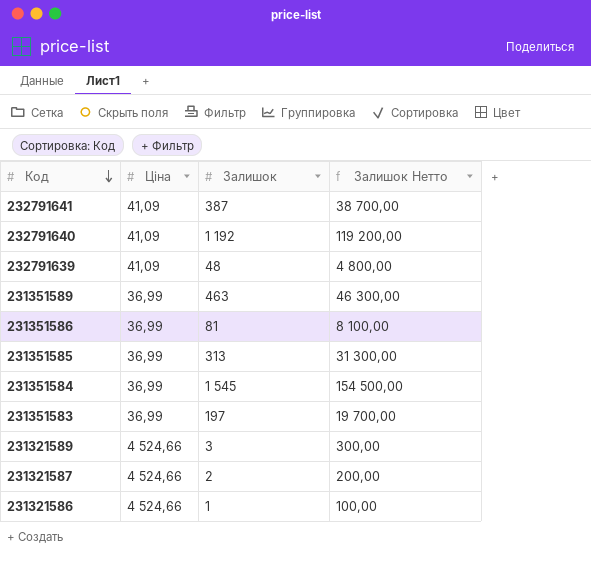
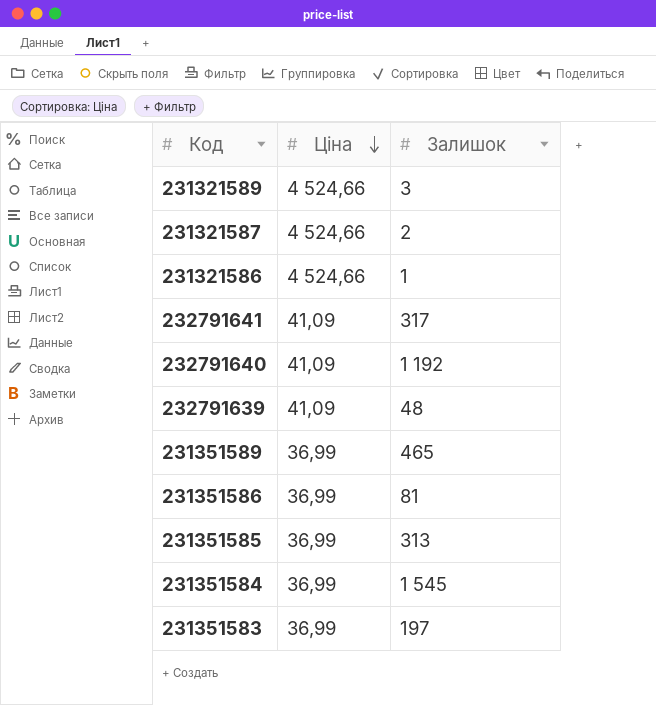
row order: Код descending -> Ціна descending
column Залишок Нетто | formula: [Залишок] * 100 -> none
232791641 | Залишок: 387 -> 317
231351589 | Залишок: 463 -> 465

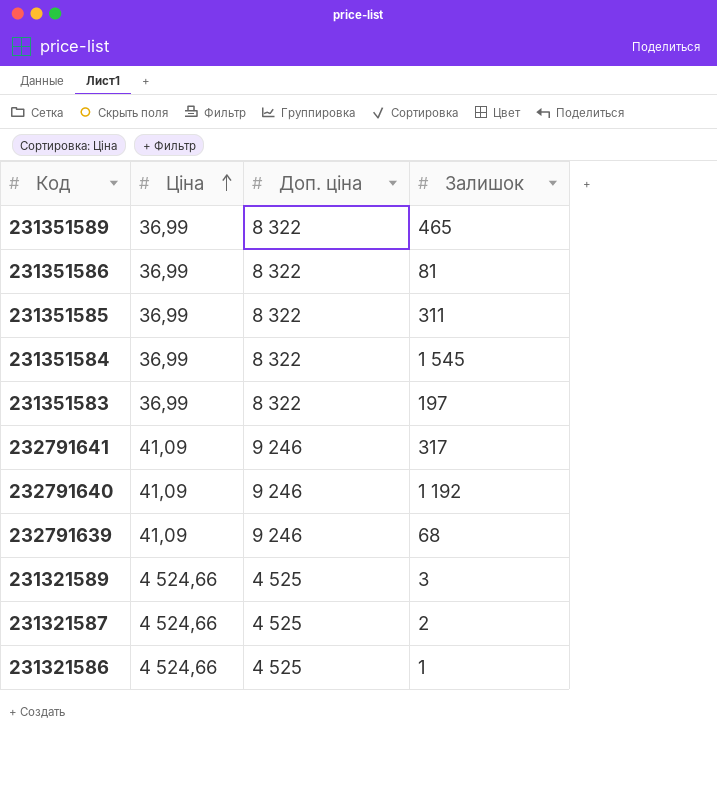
row order: Ціна descending -> Ціна ascending
column Доп. ціна | position: none -> 3
231351585 | Залишок: 313 -> 311
232791639 | Залишок: 48 -> 68

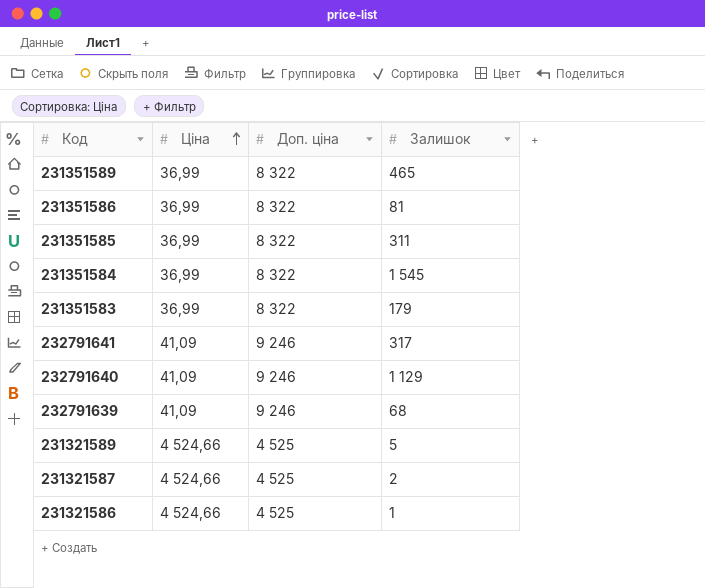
231351583 | Залишок: 197 -> 179
232791640 | Залишок: 1 192 -> 1 129
231321589 | Залишок: 3 -> 5

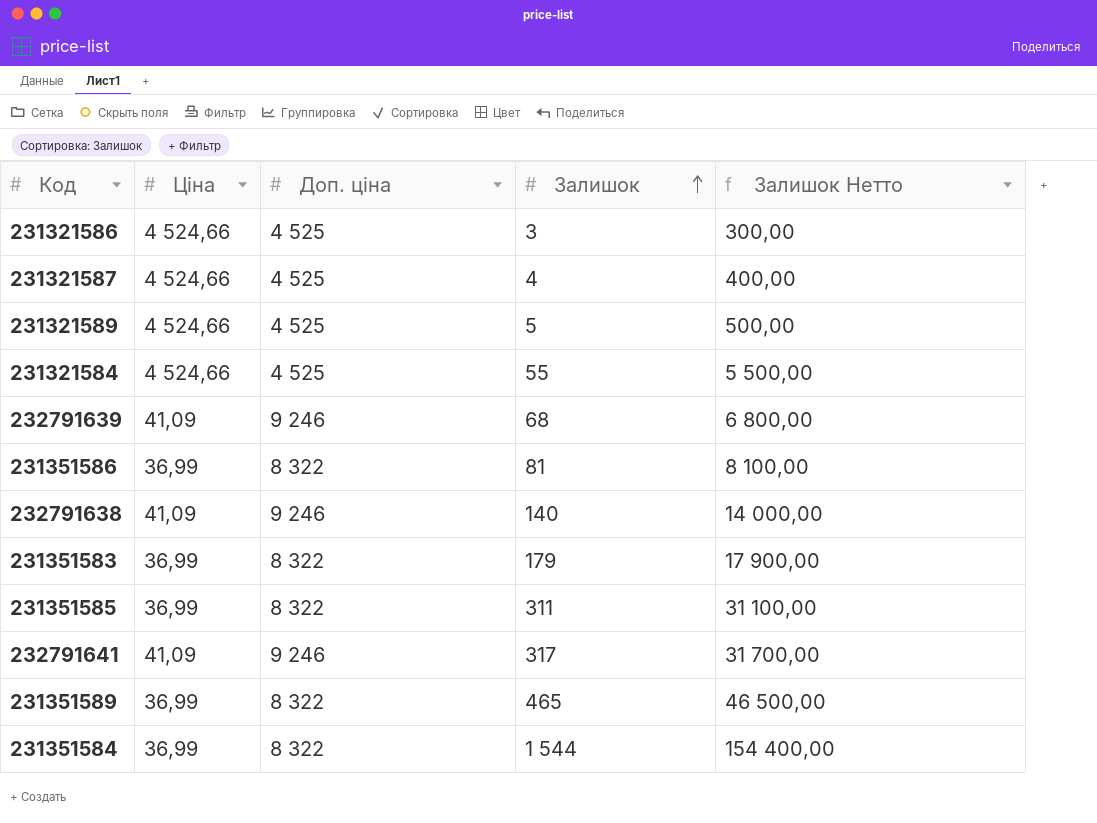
row order: Ціна ascending -> Залишок ascending
column Залишок Нетто | formula: none -> [Залишок] * 100
row 232791640: 41,09 | 9 246 | 1 129 -> none
231321586 | Залишок: 1 -> 3
231321587 | Залишок: 2 -> 4
row 231321584: none -> 4 524,66 | 4 525 | 55 | 5 500,00
row 232791638: none -> 41,09 | 9 246 | 140 | 14 000,00
231351584 | Залишок: 1 545 -> 1 544

